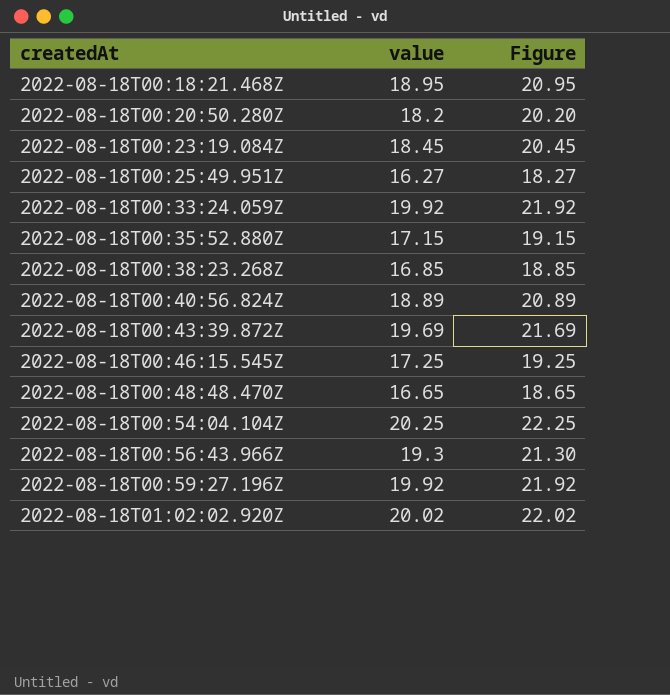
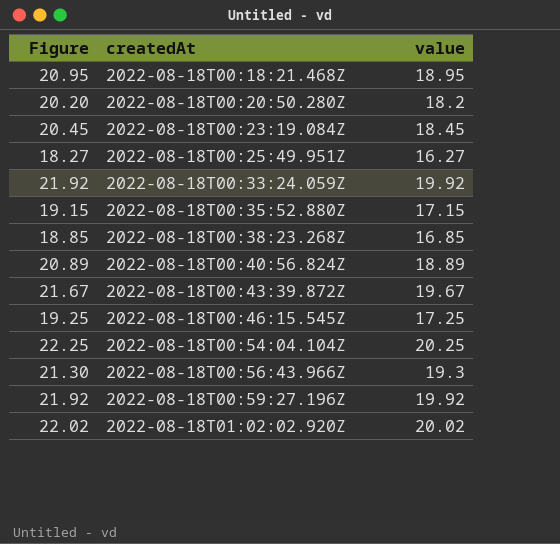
column Figure | position: 3 -> 1
row 2022-08-18T00:48:48.470Z: 16.65 | 18.65 -> none
2022-08-18T00:43:39.872Z | Figure: 21.69 -> 21.67
2022-08-18T00:43:39.872Z | value: 19.69 -> 19.67

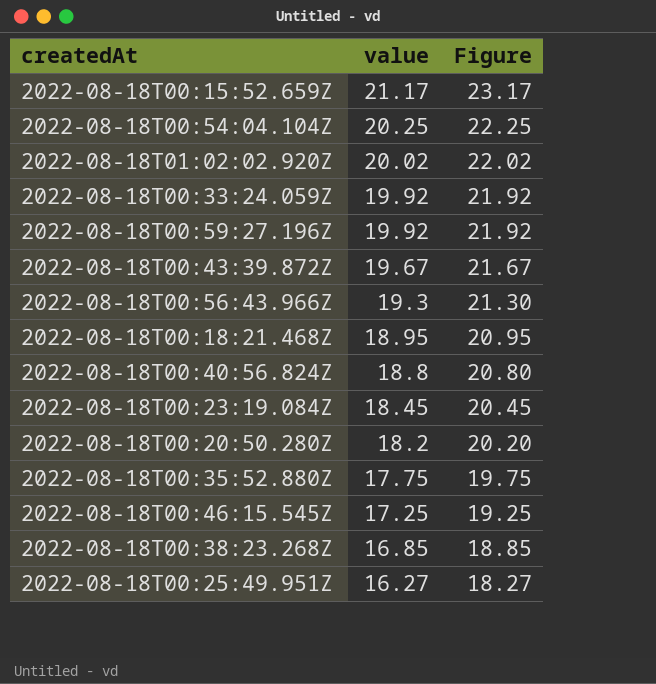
row order: createdAt ascending -> value descending
column Figure | position: 1 -> 3
row 2022-08-18T00:15:52.659Z: none -> 21.17 | 23.17
2022-08-18T00:40:56.824Z | value: 18.89 -> 18.8
2022-08-18T00:40:56.824Z | Figure: 20.89 -> 20.80
2022-08-18T00:35:52.880Z | value: 17.15 -> 17.75
2022-08-18T00:35:52.880Z | Figure: 19.15 -> 19.75

